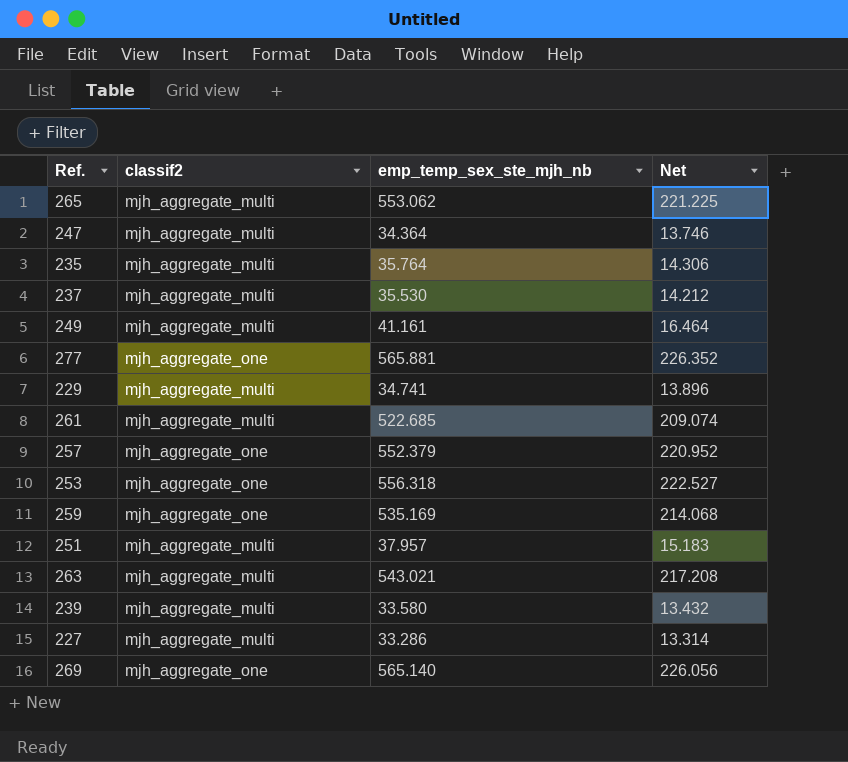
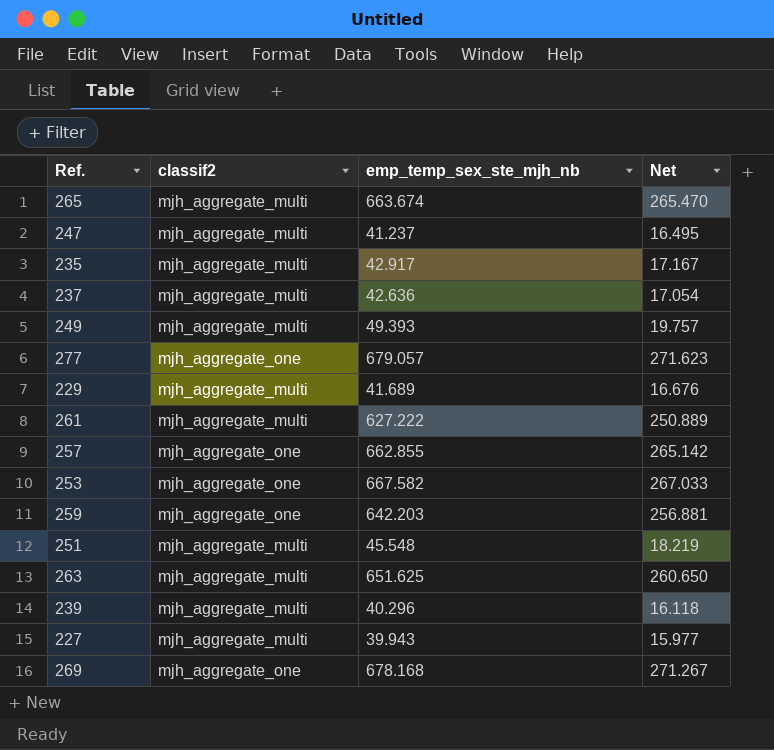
265 | emp_temp_sex_ste_mjh_nb: 553.062 -> 663.674
265 | Net: 221.225 -> 265.470
247 | emp_temp_sex_ste_mjh_nb: 34.364 -> 41.237
247 | Net: 13.746 -> 16.495
235 | emp_temp_sex_ste_mjh_nb: 35.764 -> 42.917
235 | Net: 14.306 -> 17.167
237 | emp_temp_sex_ste_mjh_nb: 35.530 -> 42.636
237 | Net: 14.212 -> 17.054
249 | emp_temp_sex_ste_mjh_nb: 41.161 -> 49.393
249 | Net: 16.464 -> 19.757
277 | emp_temp_sex_ste_mjh_nb: 565.881 -> 679.057
277 | Net: 226.352 -> 271.623
229 | emp_temp_sex_ste_mjh_nb: 34.741 -> 41.689
229 | Net: 13.896 -> 16.676
261 | emp_temp_sex_ste_mjh_nb: 522.685 -> 627.222
261 | Net: 209.074 -> 250.889
257 | emp_temp_sex_ste_mjh_nb: 552.379 -> 662.855
257 | Net: 220.952 -> 265.142
253 | emp_temp_sex_ste_mjh_nb: 556.318 -> 667.582
253 | Net: 222.527 -> 267.033
259 | emp_temp_sex_ste_mjh_nb: 535.169 -> 642.203
259 | Net: 214.068 -> 256.881
251 | emp_temp_sex_ste_mjh_nb: 37.957 -> 45.548
251 | Net: 15.183 -> 18.219
263 | emp_temp_sex_ste_mjh_nb: 543.021 -> 651.625
263 | Net: 217.208 -> 260.650
239 | emp_temp_sex_ste_mjh_nb: 33.580 -> 40.296
239 | Net: 13.432 -> 16.118
227 | emp_temp_sex_ste_mjh_nb: 33.286 -> 39.943
227 | Net: 13.314 -> 15.977
269 | emp_temp_sex_ste_mjh_nb: 565.140 -> 678.168
269 | Net: 226.056 -> 271.267

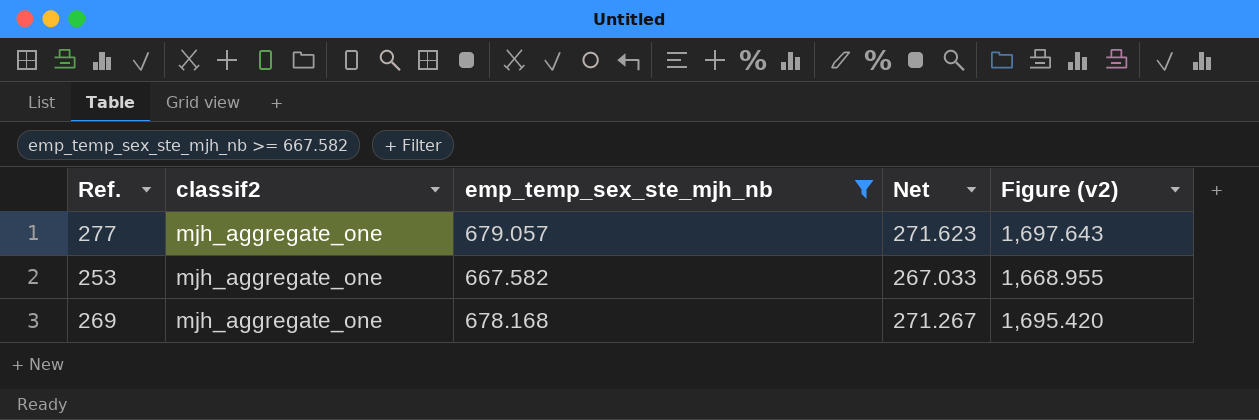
filter: none -> emp_temp_sex_ste_mjh_nb >= 667.582
column Figure (v2) | formula: none -> [emp_temp_sex_ste_mjh_nb] * 2.5

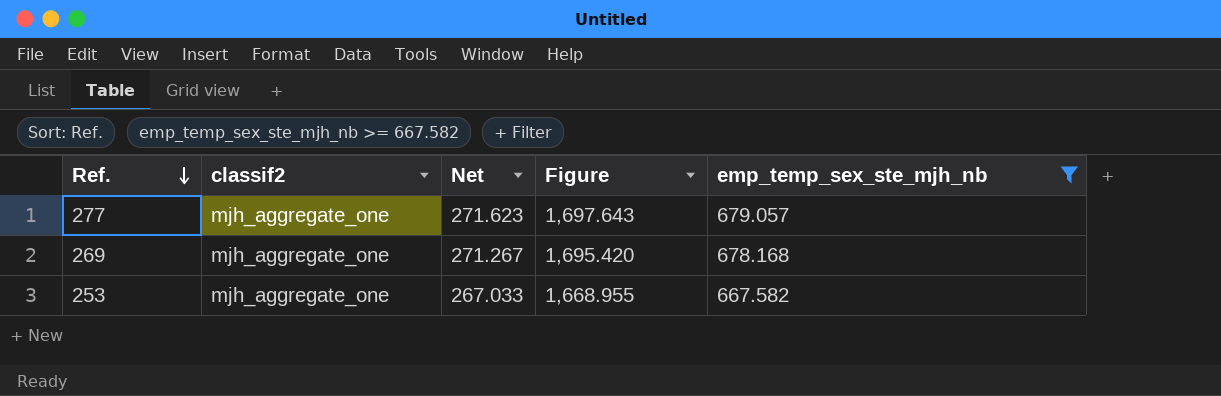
row order: none -> Ref. descending
column name: Figure (v2) -> Figure
column emp_temp_sex_ste_mjh_nb | position: 3 -> 5

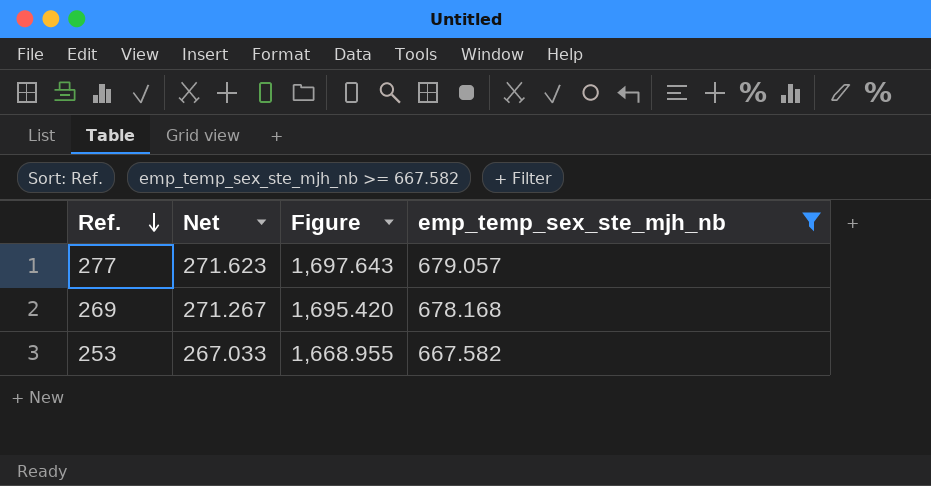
column classif2 | position: 2 -> none

